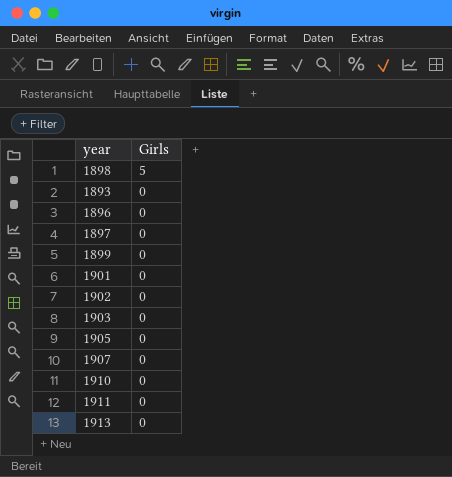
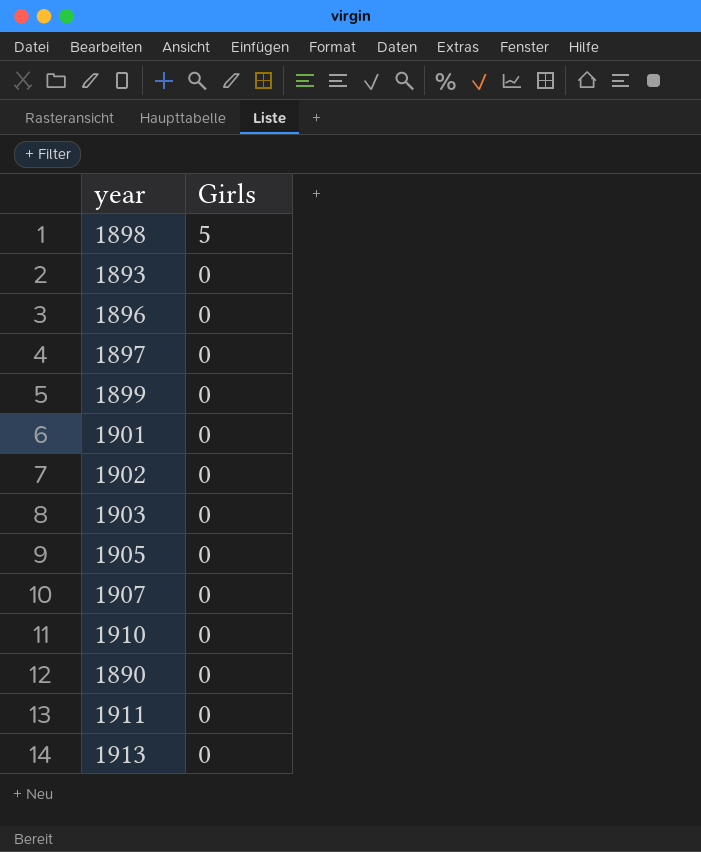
row 1890: none -> 0

